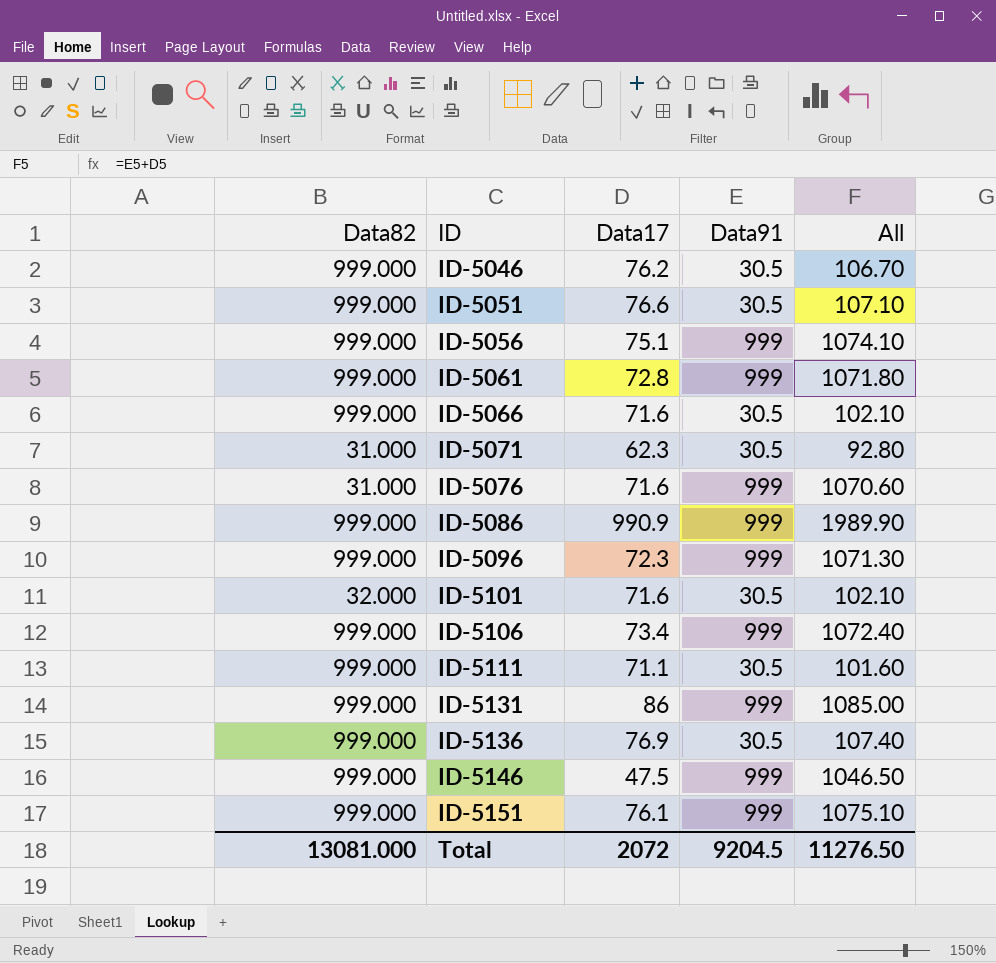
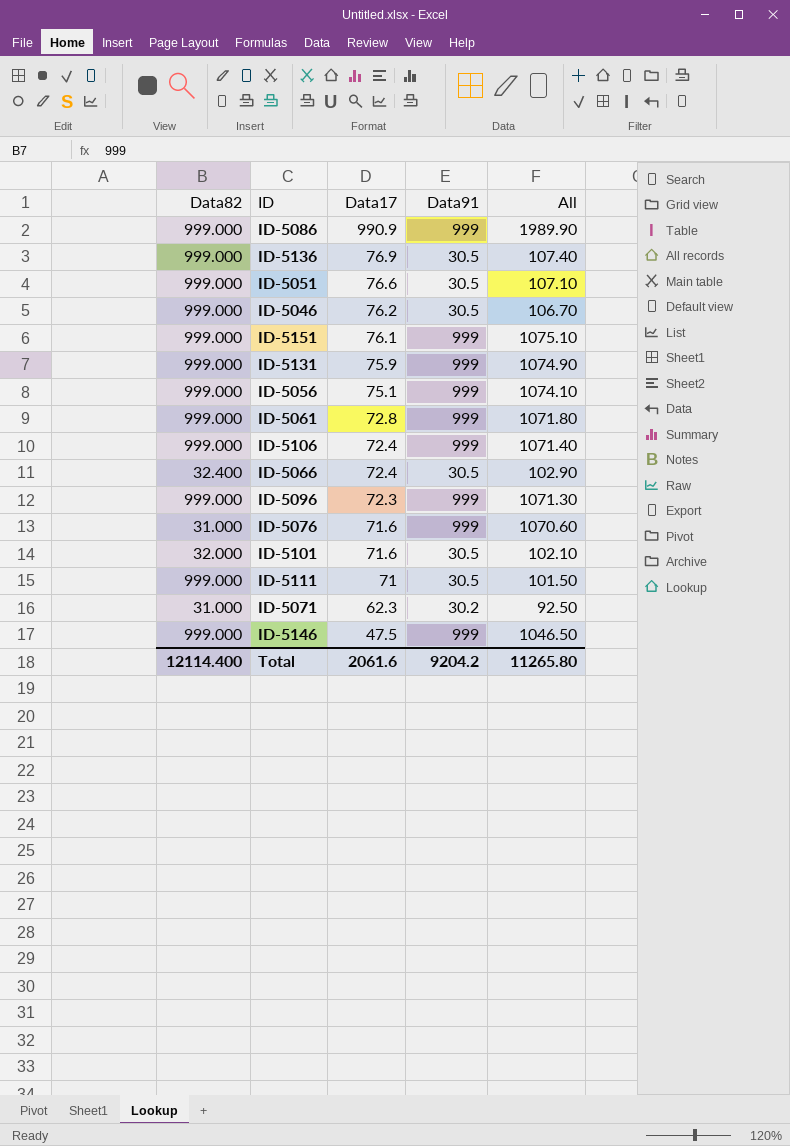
row order: ID ascending -> Data17 descending
ID-5131 | Data17: 86 -> 75.9
ID-5131 | All: 1085.00 -> 1074.90
ID-5106 | Data17: 73.4 -> 72.4
ID-5106 | All: 1072.40 -> 1071.40
ID-5066 | Data82: 999.000 -> 32.400
ID-5066 | Data17: 71.6 -> 72.4
ID-5066 | All: 102.10 -> 102.90
ID-5111 | Data17: 71.1 -> 71
ID-5111 | All: 101.60 -> 101.50
ID-5071 | Data91: 30.5 -> 30.2
ID-5071 | All: 92.80 -> 92.50
Total | Data82: 13081.000 -> 12114.400
Total | Data17: 2072 -> 2061.6
Total | Data91: 9204.5 -> 9204.2
Total | All: 11276.50 -> 11265.80

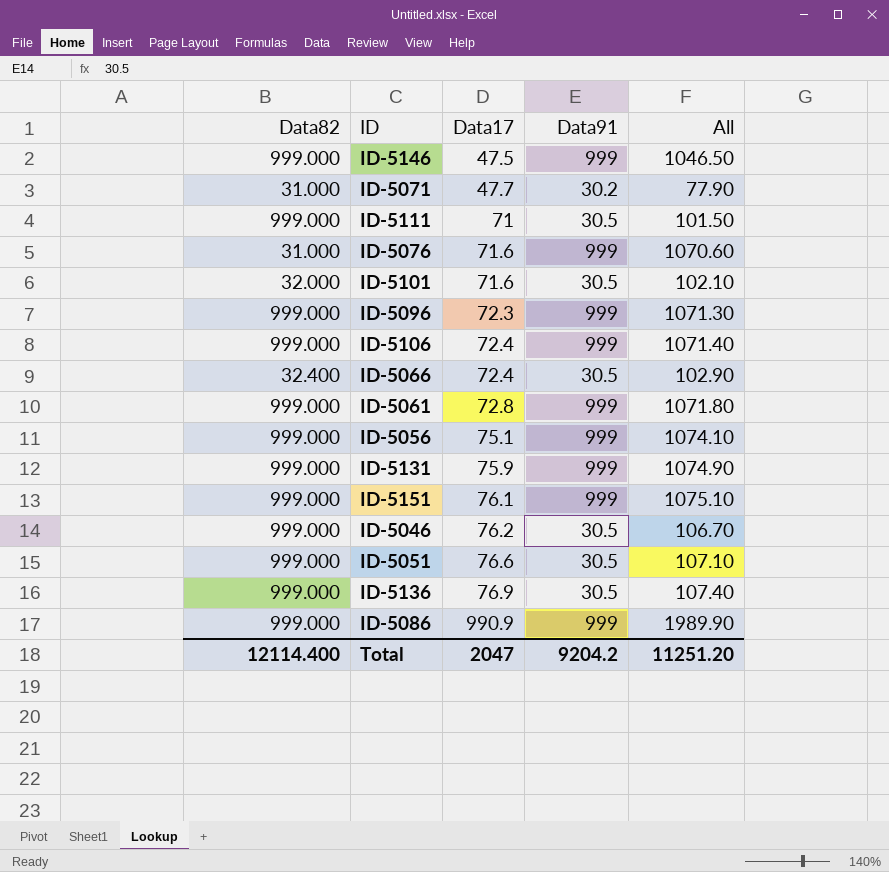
row order: Data17 descending -> Data17 ascending
ID-5071 | Data17: 62.3 -> 47.7
ID-5071 | All: 92.50 -> 77.90
Total | Data17: 2061.6 -> 2047
Total | All: 11265.80 -> 11251.20

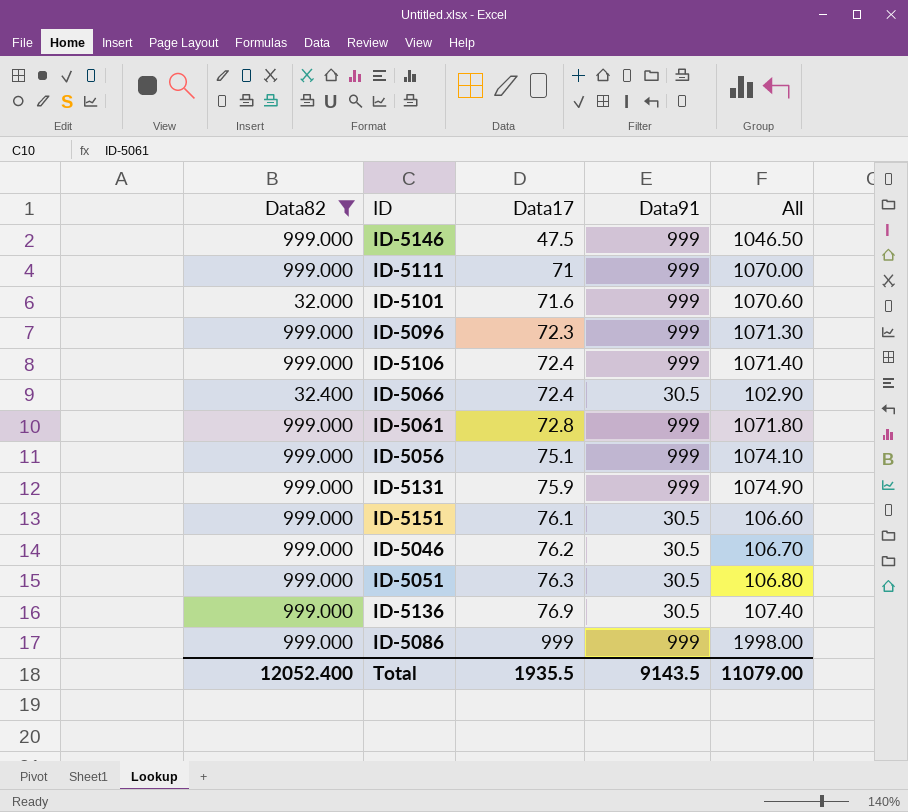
filter: none -> Data82 != 31.000
ID-5111 | Data91: 30.5 -> 999
ID-5111 | All: 101.50 -> 1070.00
ID-5101 | Data91: 30.5 -> 999
ID-5101 | All: 102.10 -> 1070.60
ID-5151 | Data91: 999 -> 30.5
ID-5151 | All: 1075.10 -> 106.60
ID-5051 | Data17: 76.6 -> 76.3
ID-5051 | All: 107.10 -> 106.80
ID-5086 | Data17: 990.9 -> 999
ID-5086 | All: 1989.90 -> 1998.00
Total | Data82: 12114.400 -> 12052.400
Total | Data17: 2047 -> 1935.5
Total | Data91: 9204.2 -> 9143.5
Total | All: 11251.20 -> 11079.00

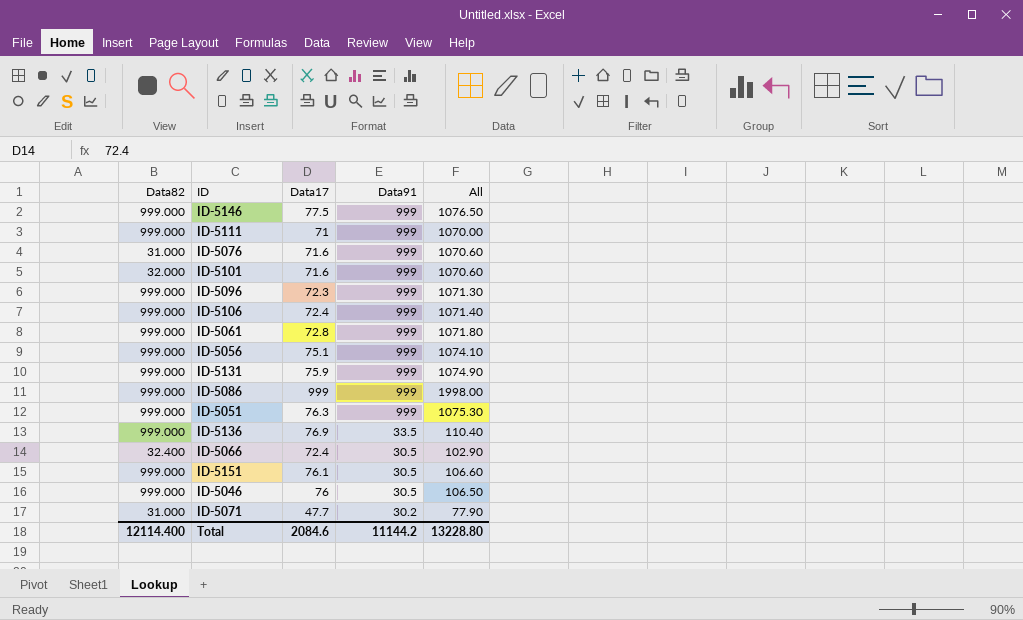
filter: Data82 != 31.000 -> none
row order: Data17 ascending -> Data91 descending
ID-5146 | Data17: 47.5 -> 77.5
ID-5146 | All: 1046.50 -> 1076.50
ID-5051 | Data91: 30.5 -> 999
ID-5051 | All: 106.80 -> 1075.30
ID-5136 | Data91: 30.5 -> 33.5
ID-5136 | All: 107.40 -> 110.40
ID-5046 | Data17: 76.2 -> 76
ID-5046 | All: 106.70 -> 106.50
Total | Data82: 12052.400 -> 12114.400
Total | Data17: 1935.5 -> 2084.6
Total | Data91: 9143.5 -> 11144.2
Total | All: 11079.00 -> 13228.80

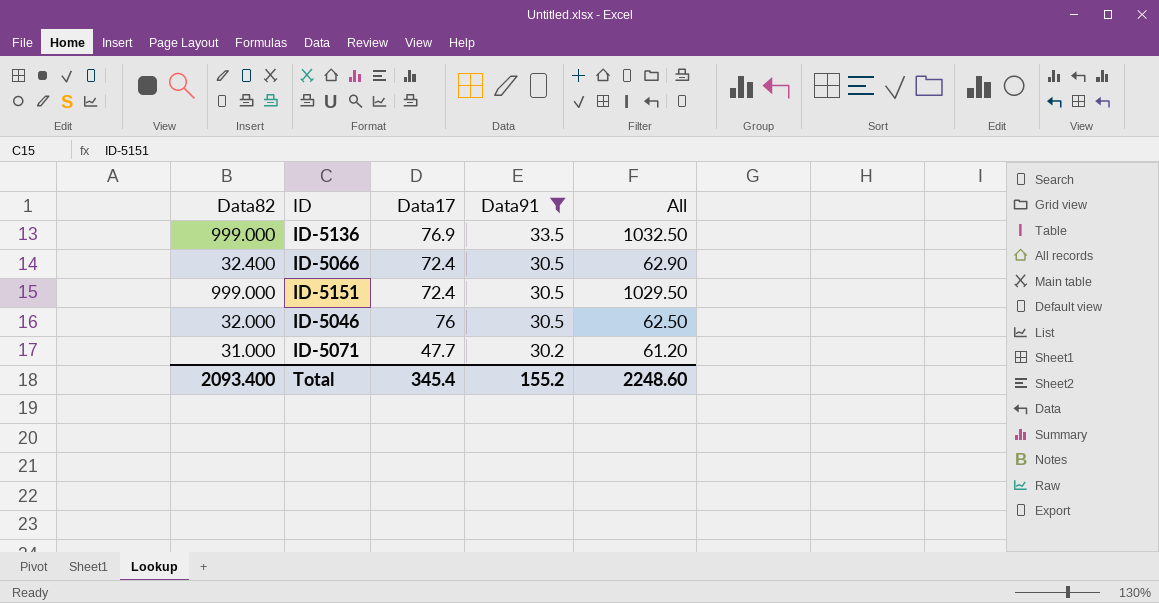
filter: none -> Data91 != 999
column All | formula: [Data17] + [Data91] -> [Data82] + [Data91]
ID-5151 | Data17: 76.1 -> 72.4
ID-5046 | Data82: 999.000 -> 32.000
Total | Data82: 12114.400 -> 2093.400
Total | Data17: 2084.6 -> 345.4
Total | Data91: 11144.2 -> 155.2
Total | All: 13228.80 -> 2248.60

